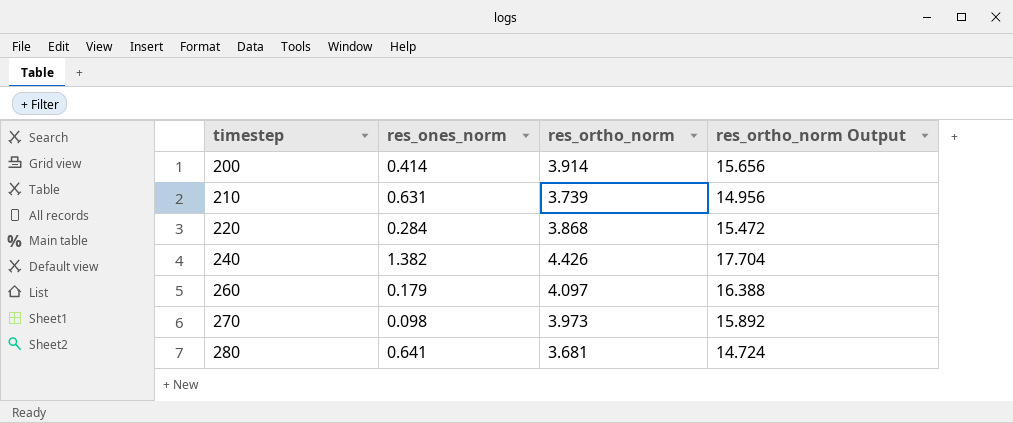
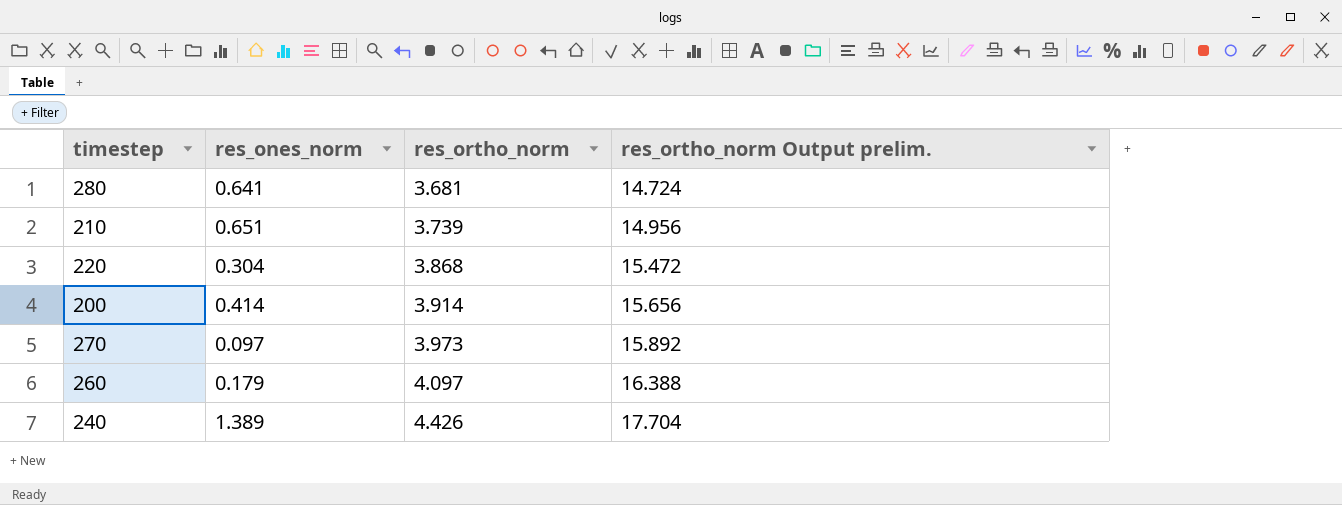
row order: timestep ascending -> res_ortho_norm ascending
column name: res_ortho_norm Output -> res_ortho_norm Output prelim.
210 | res_ones_norm: 0.631 -> 0.651
220 | res_ones_norm: 0.284 -> 0.304
270 | res_ones_norm: 0.098 -> 0.097
240 | res_ones_norm: 1.382 -> 1.389

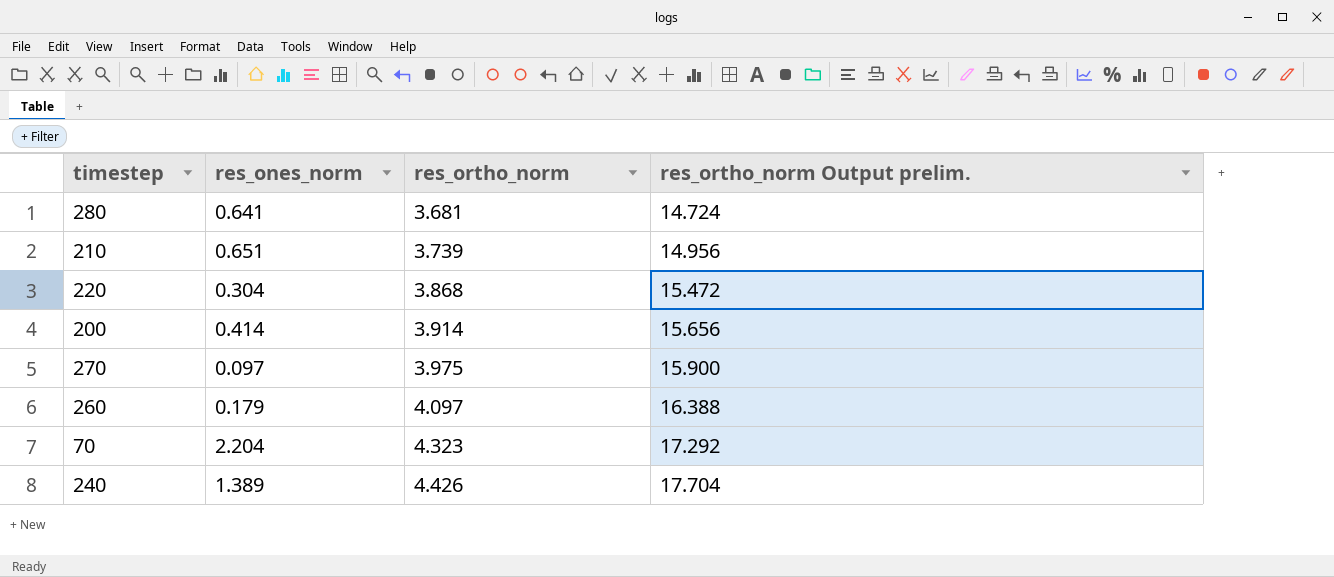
270 | res_ortho_norm: 3.973 -> 3.975
270 | res_ortho_norm Output prelim.: 15.892 -> 15.900
row 70: none -> 2.204 | 4.323 | 17.292

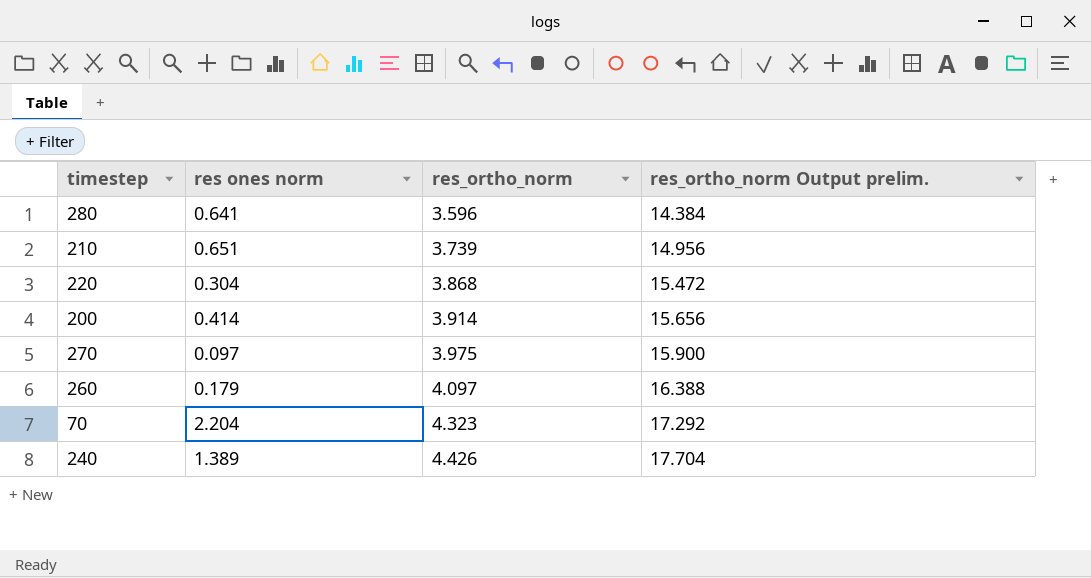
column name: res_ones_norm -> res ones norm
280 | res_ortho_norm: 3.681 -> 3.596
280 | res_ortho_norm Output prelim.: 14.724 -> 14.384

